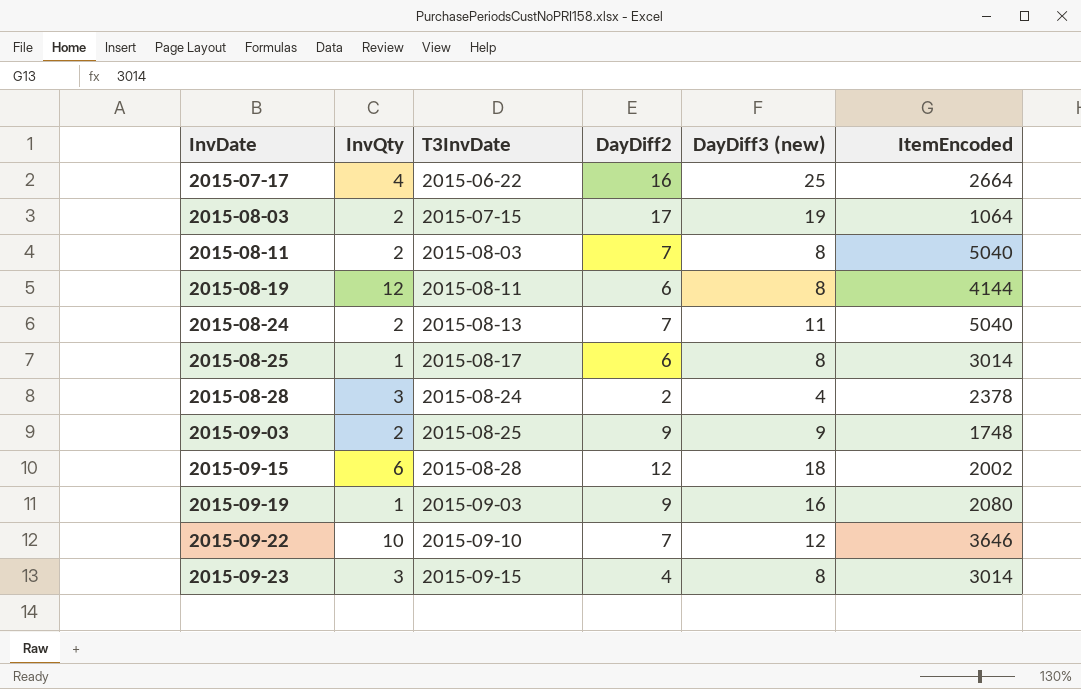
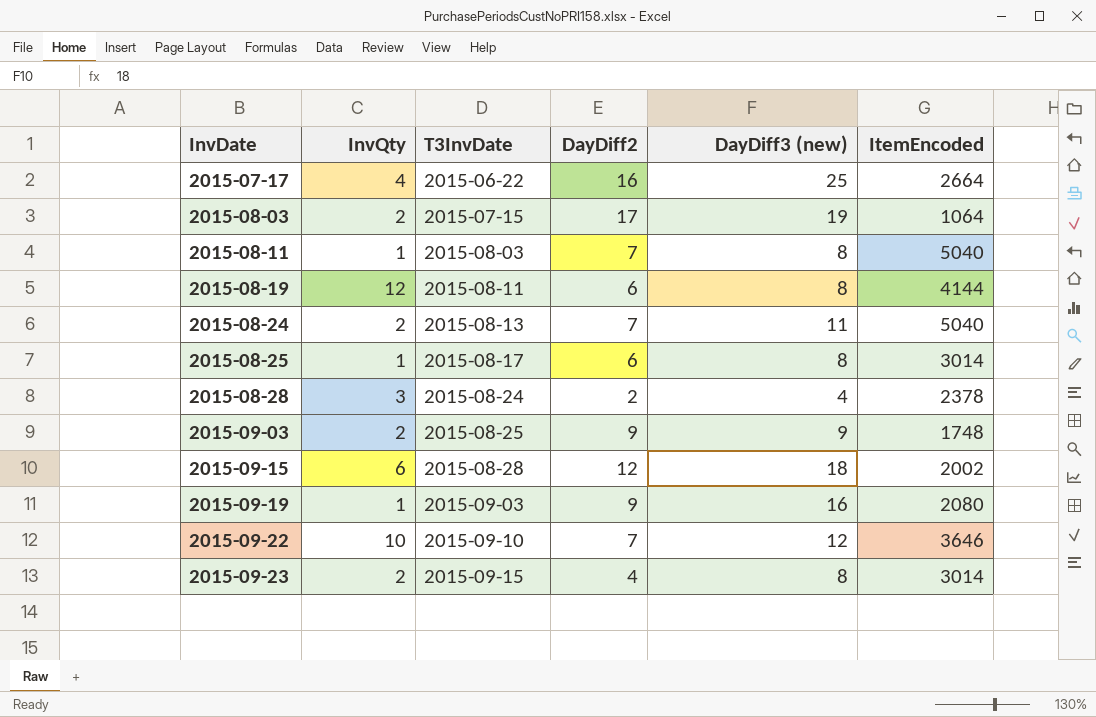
2015-08-11 | InvQty: 2 -> 1
2015-09-23 | InvQty: 3 -> 2

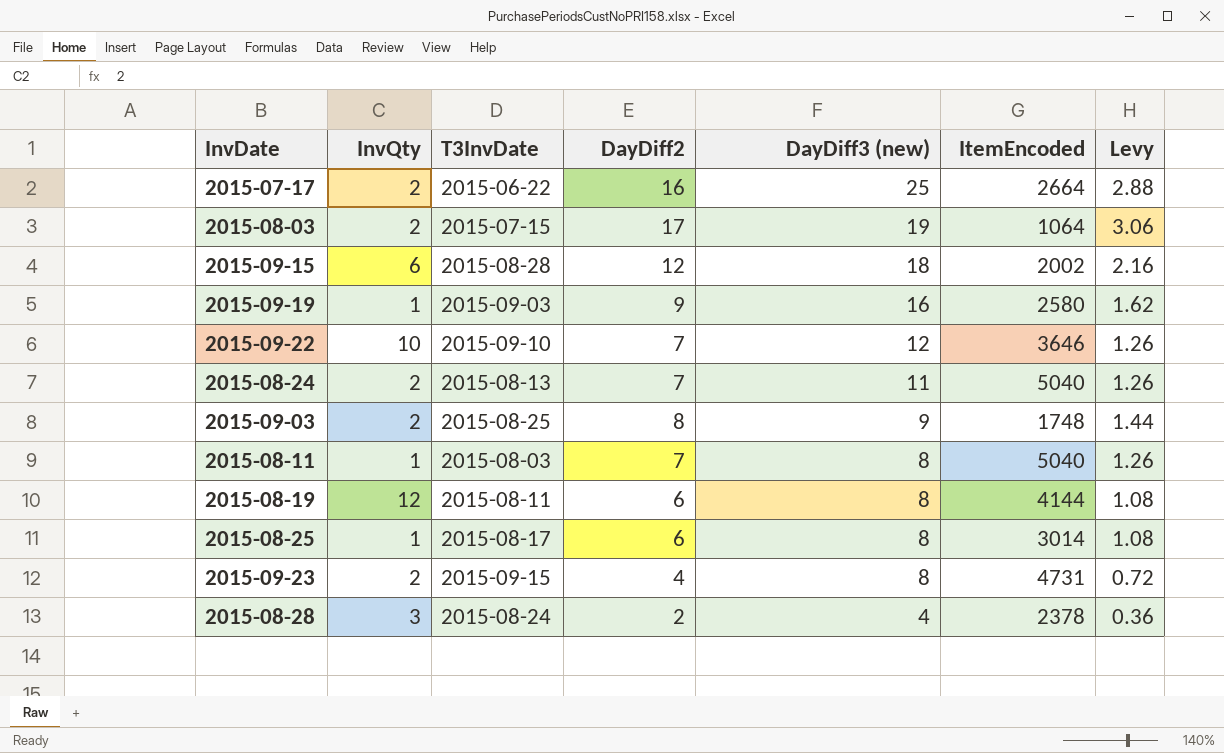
row order: InvDate ascending -> DayDiff3 (new) descending
column Levy | formula: none -> [DayDiff2] * 0.18
2015-07-17 | InvQty: 4 -> 2
2015-09-19 | ItemEncoded: 2080 -> 2580
2015-09-03 | DayDiff2: 9 -> 8
2015-09-23 | ItemEncoded: 3014 -> 4731

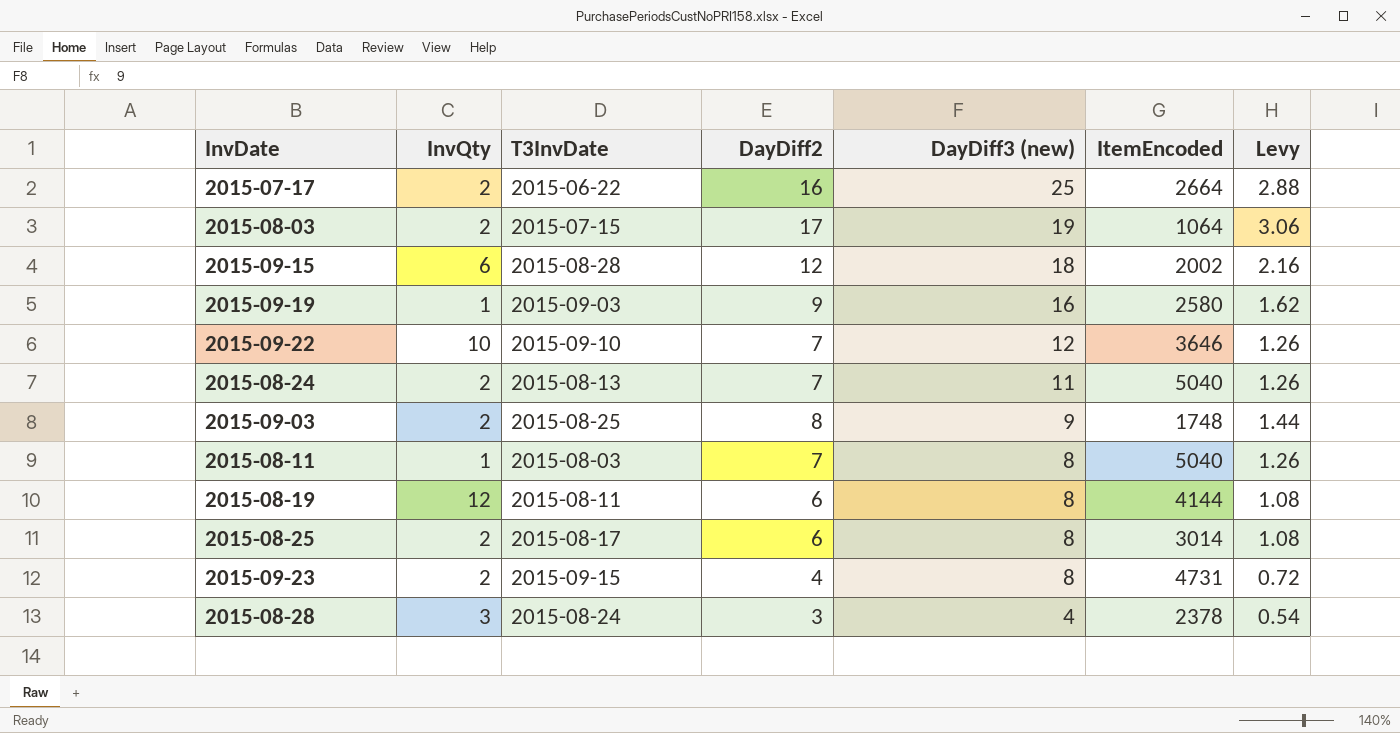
2015-08-25 | InvQty: 1 -> 2
2015-08-28 | DayDiff2: 2 -> 3
2015-08-28 | Levy: 0.36 -> 0.54

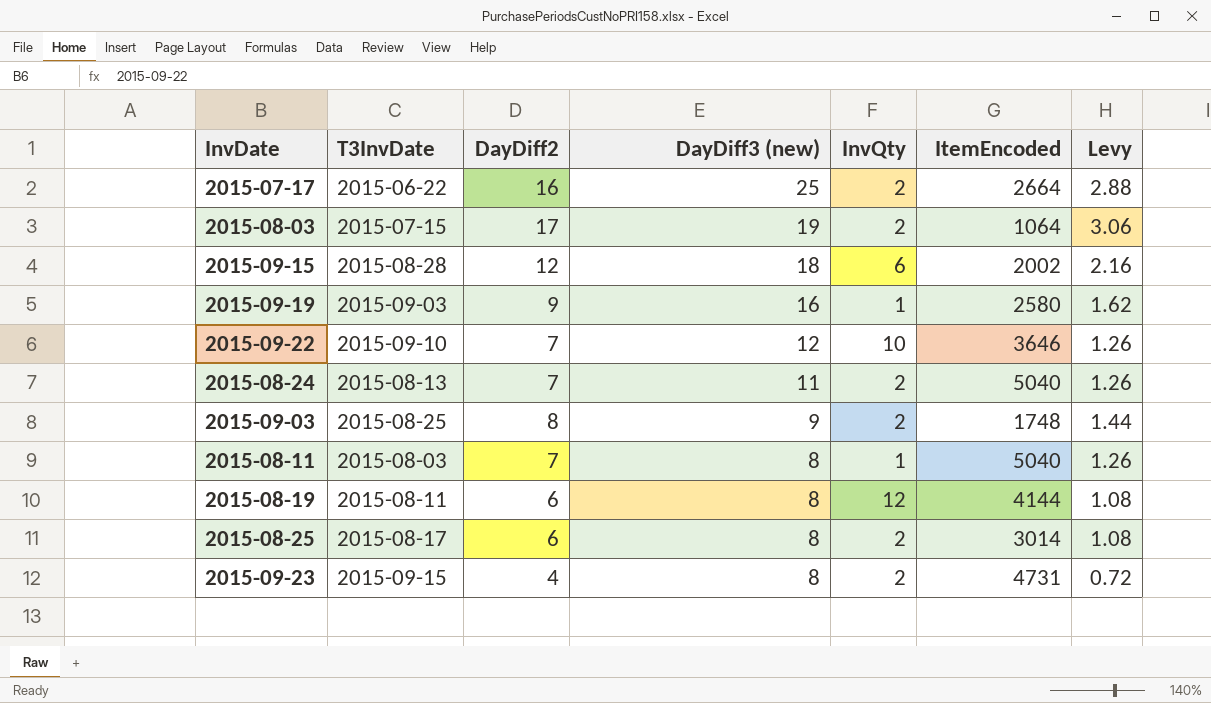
column InvQty | position: 2 -> 5
row 2015-08-28: 3 | 2015-08-24 | 3 | 4 | 2378 | 0.54 -> none

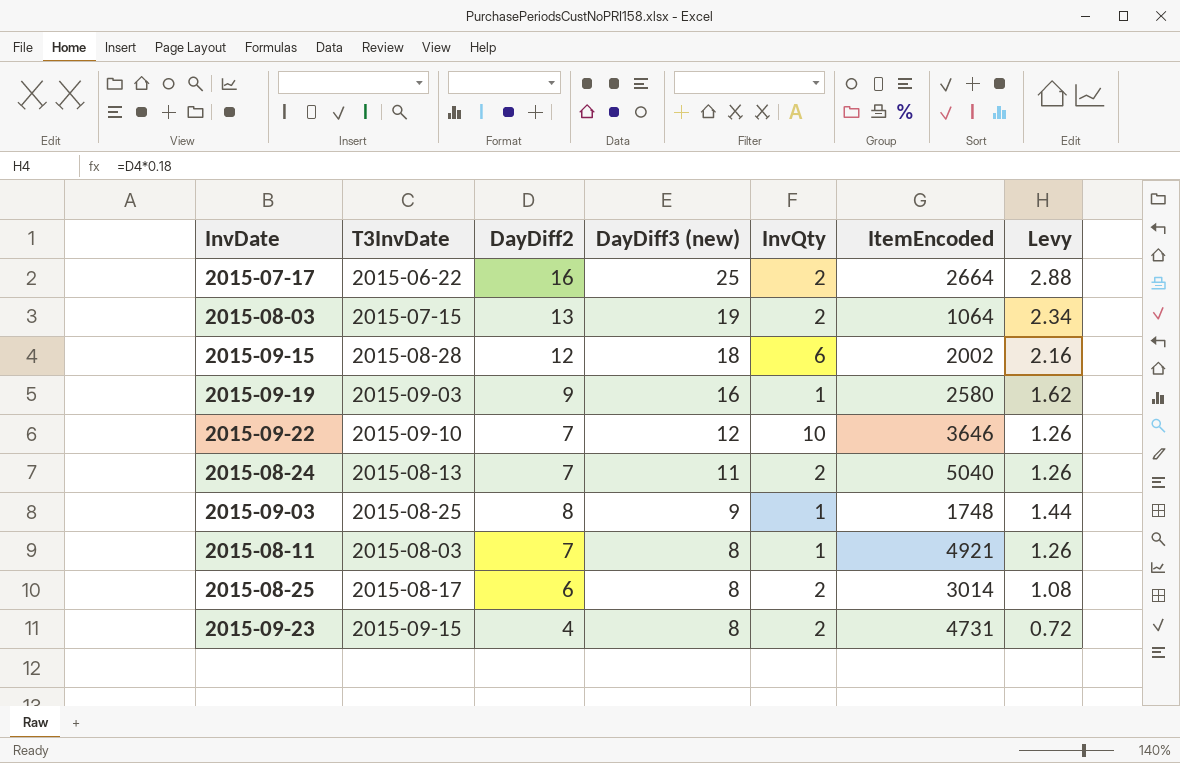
row 2015-08-19: 2015-08-11 | 6 | 8 | 12 | 4144 | 1.08 -> none
2015-08-03 | DayDiff2: 17 -> 13
2015-08-03 | Levy: 3.06 -> 2.34
2015-09-03 | InvQty: 2 -> 1
2015-08-11 | ItemEncoded: 5040 -> 4921

